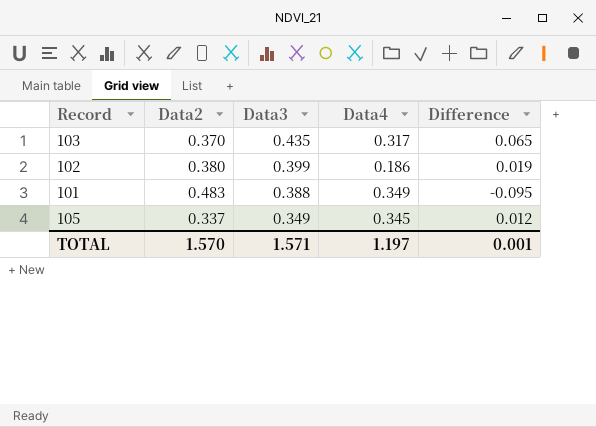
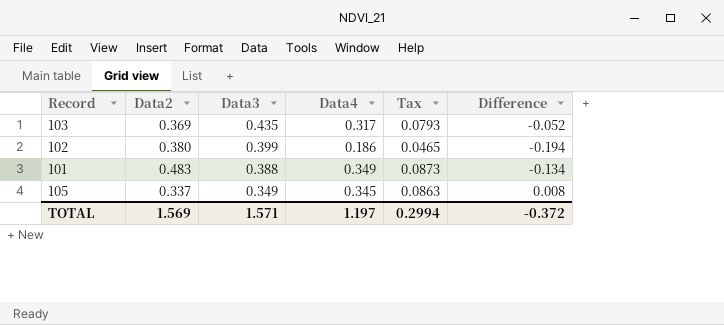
column Tax | formula: none -> [Data4] * 0.25
column Difference | formula: [Data3] - [Data2] -> [Data4] - [Data2]
103 | Data2: 0.370 -> 0.369
TOTAL | Data2: 1.570 -> 1.569
TOTAL | Difference: 0.001 -> -0.372

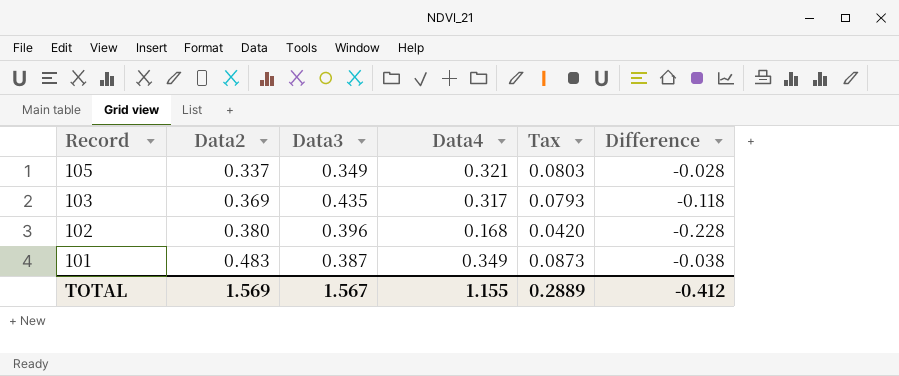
row order: Data3 descending -> Record descending
column Difference | formula: [Data4] - [Data2] -> [Data4] - [Data3]
105 | Data4: 0.345 -> 0.321
105 | Tax: 0.0863 -> 0.0803
102 | Data3: 0.399 -> 0.396
102 | Data4: 0.186 -> 0.168
102 | Tax: 0.0465 -> 0.0420
101 | Data3: 0.388 -> 0.387
TOTAL | Data3: 1.571 -> 1.567
TOTAL | Data4: 1.197 -> 1.155
TOTAL | Tax: 0.2994 -> 0.2889
TOTAL | Difference: -0.372 -> -0.412

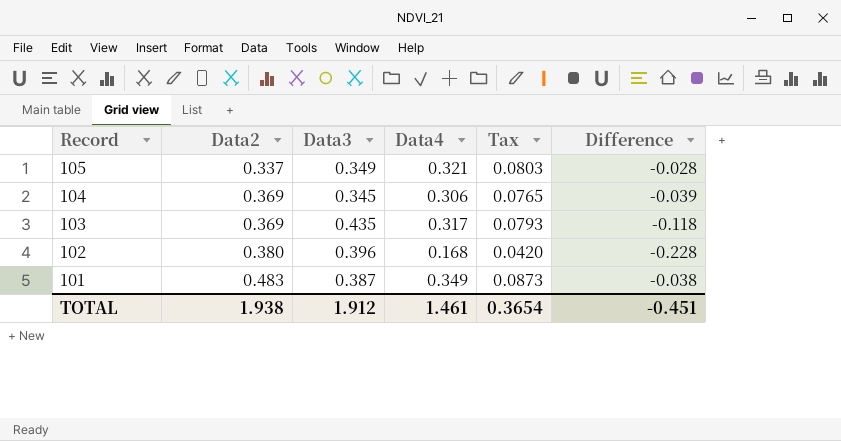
row 104: none -> 0.369 | 0.345 | 0.306 | 0.0765 | -0.039
TOTAL | Data2: 1.569 -> 1.938
TOTAL | Data3: 1.567 -> 1.912
TOTAL | Data4: 1.155 -> 1.461
TOTAL | Tax: 0.2889 -> 0.3654
TOTAL | Difference: -0.412 -> -0.451

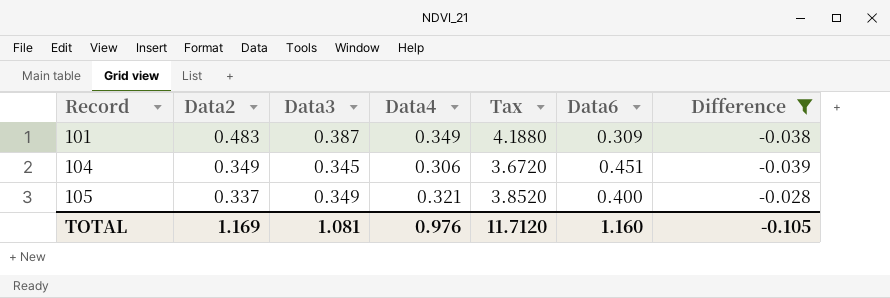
filter: none -> Difference >= -0.039
row order: Record descending -> Record ascending
column Tax | formula: [Data4] * 0.25 -> [Data4] * 12
column Data6 | position: none -> 6
104 | Data2: 0.369 -> 0.349
TOTAL | Data2: 1.938 -> 1.169
TOTAL | Data3: 1.912 -> 1.081
TOTAL | Data4: 1.461 -> 0.976
TOTAL | Tax: 0.3654 -> 11.7120
TOTAL | Difference: -0.451 -> -0.105

